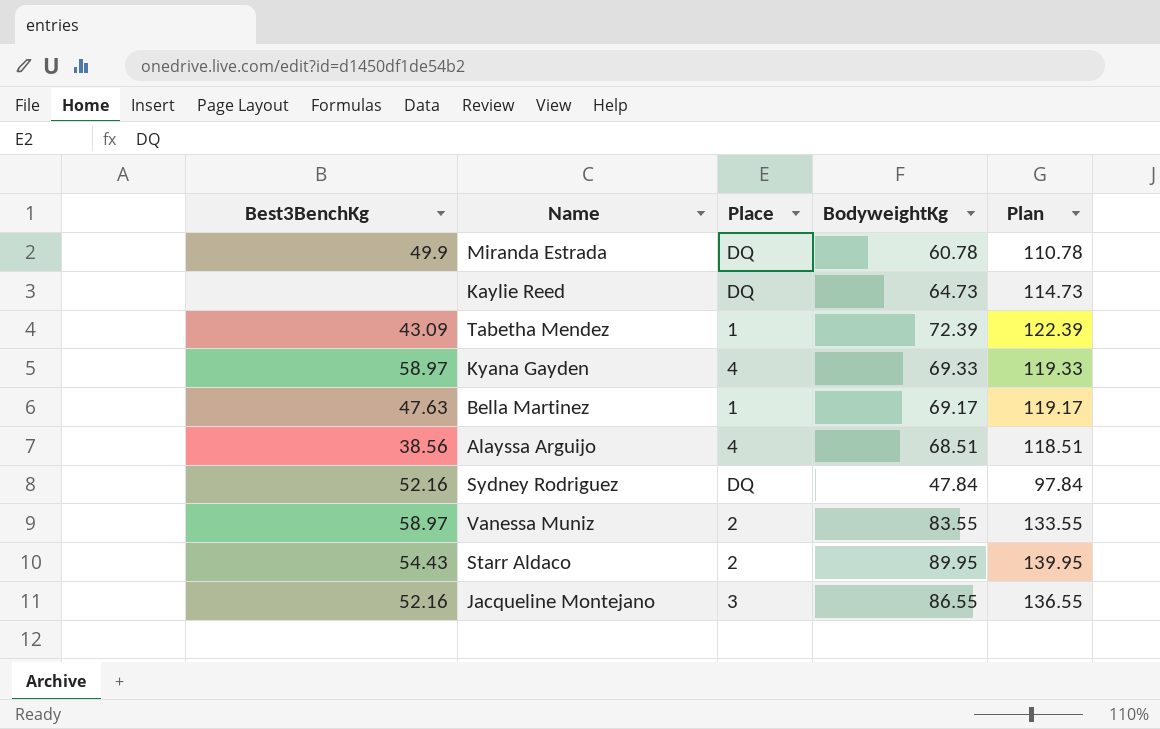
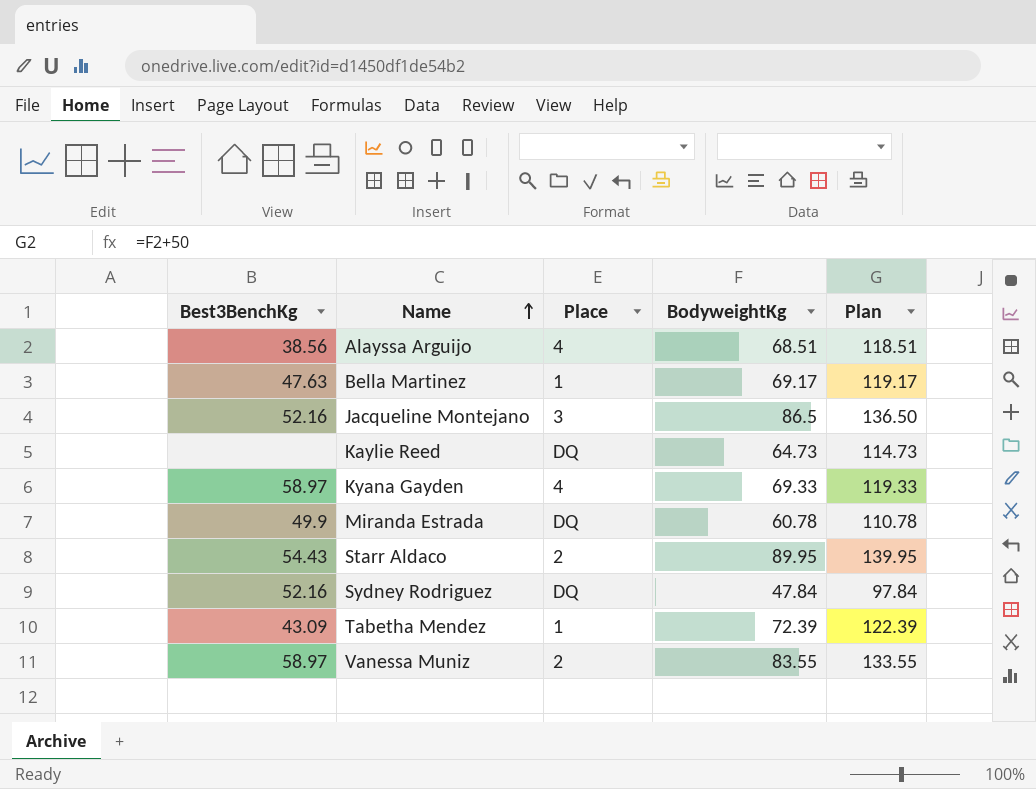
row order: none -> Name ascending
Jacqueline Montejano | BodyweightKg: 86.55 -> 86.5
Jacqueline Montejano | Plan: 136.55 -> 136.50

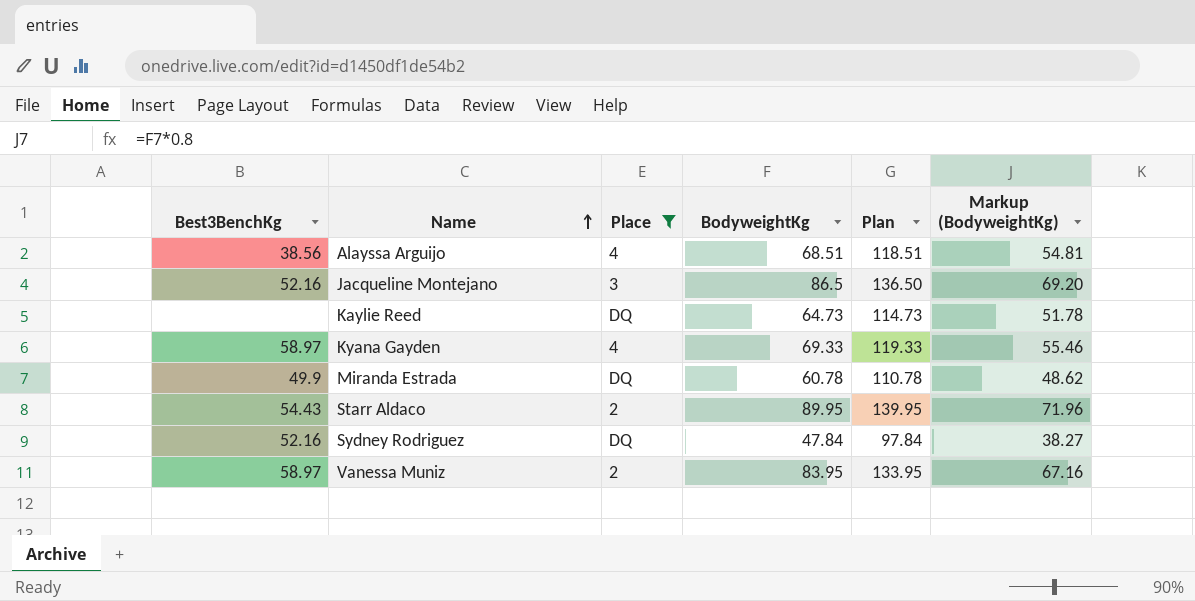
filter: none -> Place != 1
column Markup (BodyweightKg) | formula: none -> [BodyweightKg] * 0.8
Vanessa Muniz | BodyweightKg: 83.55 -> 83.95
Vanessa Muniz | Plan: 133.55 -> 133.95

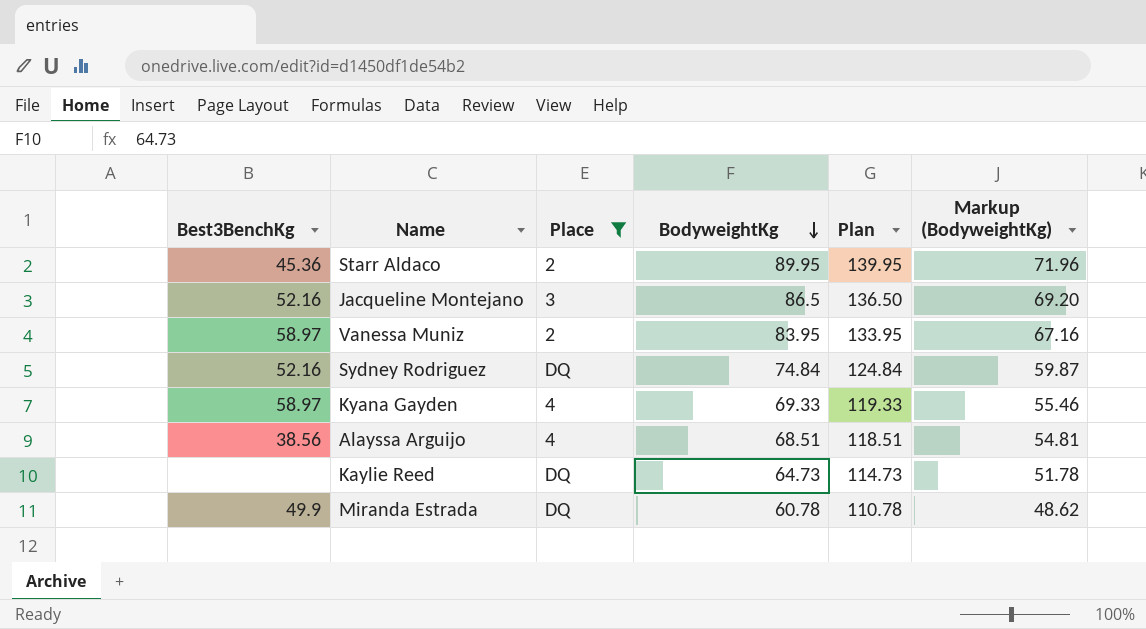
row order: Name ascending -> BodyweightKg descending
Starr Aldaco | Best3BenchKg: 54.43 -> 45.36
Sydney Rodriguez | BodyweightKg: 47.84 -> 74.84
Sydney Rodriguez | Plan: 97.84 -> 124.84
Sydney Rodriguez | Markup (BodyweightKg): 38.27 -> 59.87

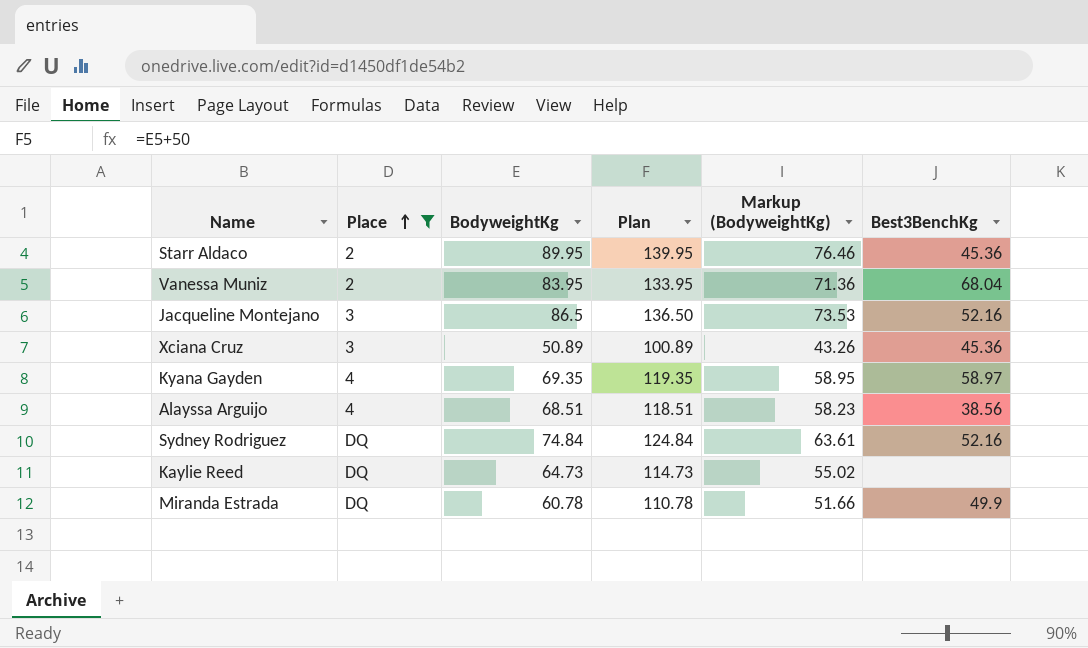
row order: BodyweightKg descending -> Place ascending
column Markup (BodyweightKg) | formula: [BodyweightKg] * 0.8 -> [BodyweightKg] * 0.85
column Best3BenchKg | position: 1 -> 6
Vanessa Muniz | Best3BenchKg: 58.97 -> 68.04
row Xciana Cruz: none -> 3 | 50.89 | 100.89 | 43.26 | 45.36
Kyana Gayden | BodyweightKg: 69.33 -> 69.35
Kyana Gayden | Plan: 119.33 -> 119.35

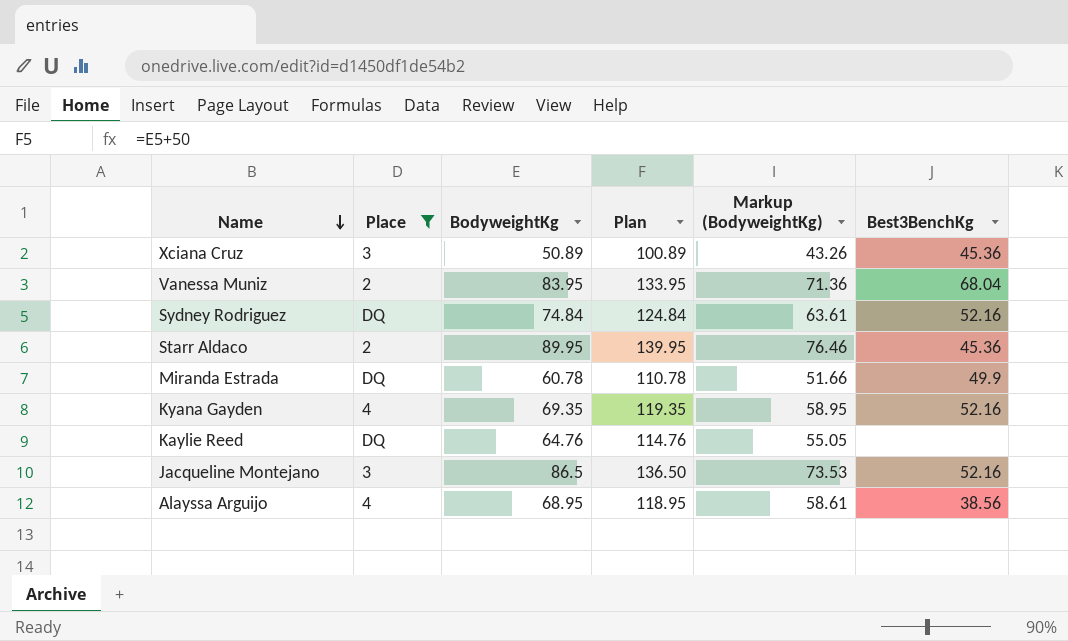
row order: Place ascending -> Name descending
Kyana Gayden | Best3BenchKg: 58.97 -> 52.16
Kaylie Reed | BodyweightKg: 64.73 -> 64.76
Kaylie Reed | Plan: 114.73 -> 114.76
Kaylie Reed | Markup (BodyweightKg): 55.02 -> 55.05
Alayssa Arguijo | BodyweightKg: 68.51 -> 68.95
Alayssa Arguijo | Plan: 118.51 -> 118.95
Alayssa Arguijo | Markup (BodyweightKg): 58.23 -> 58.61

